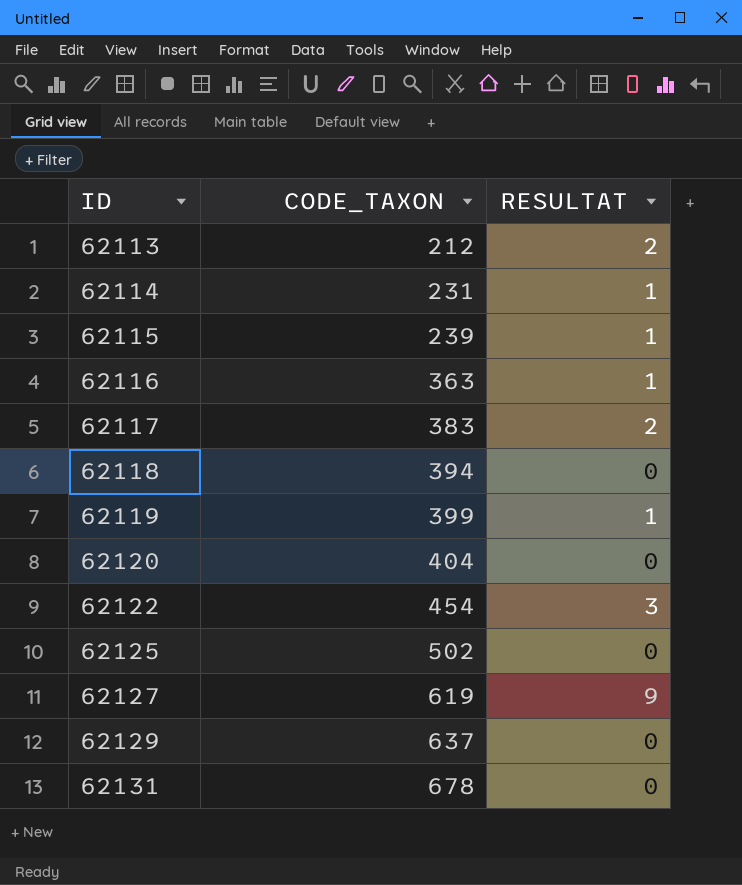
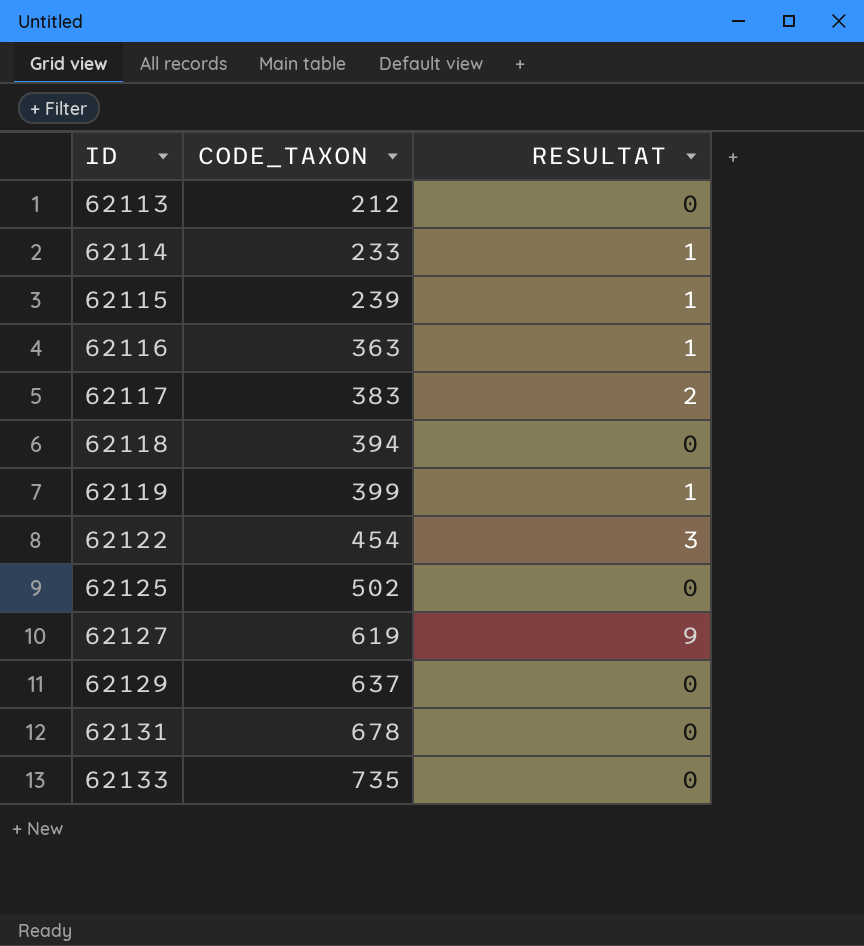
row 62120: 404 | 0 -> none
62113 | RESULTAT: 2 -> 0
62114 | CODE_TAXON: 231 -> 233
row 62133: none -> 735 | 0

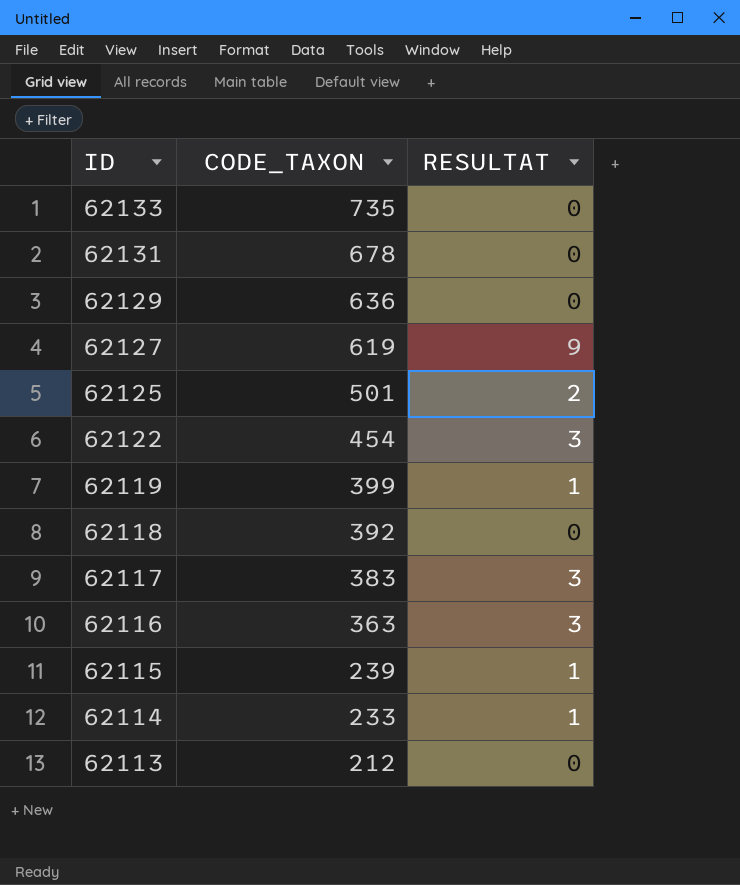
row order: ID ascending -> ID descending
62129 | CODE_TAXON: 637 -> 636
62125 | CODE_TAXON: 502 -> 501
62125 | RESULTAT: 0 -> 2
62118 | CODE_TAXON: 394 -> 392
62117 | RESULTAT: 2 -> 3
62116 | RESULTAT: 1 -> 3

